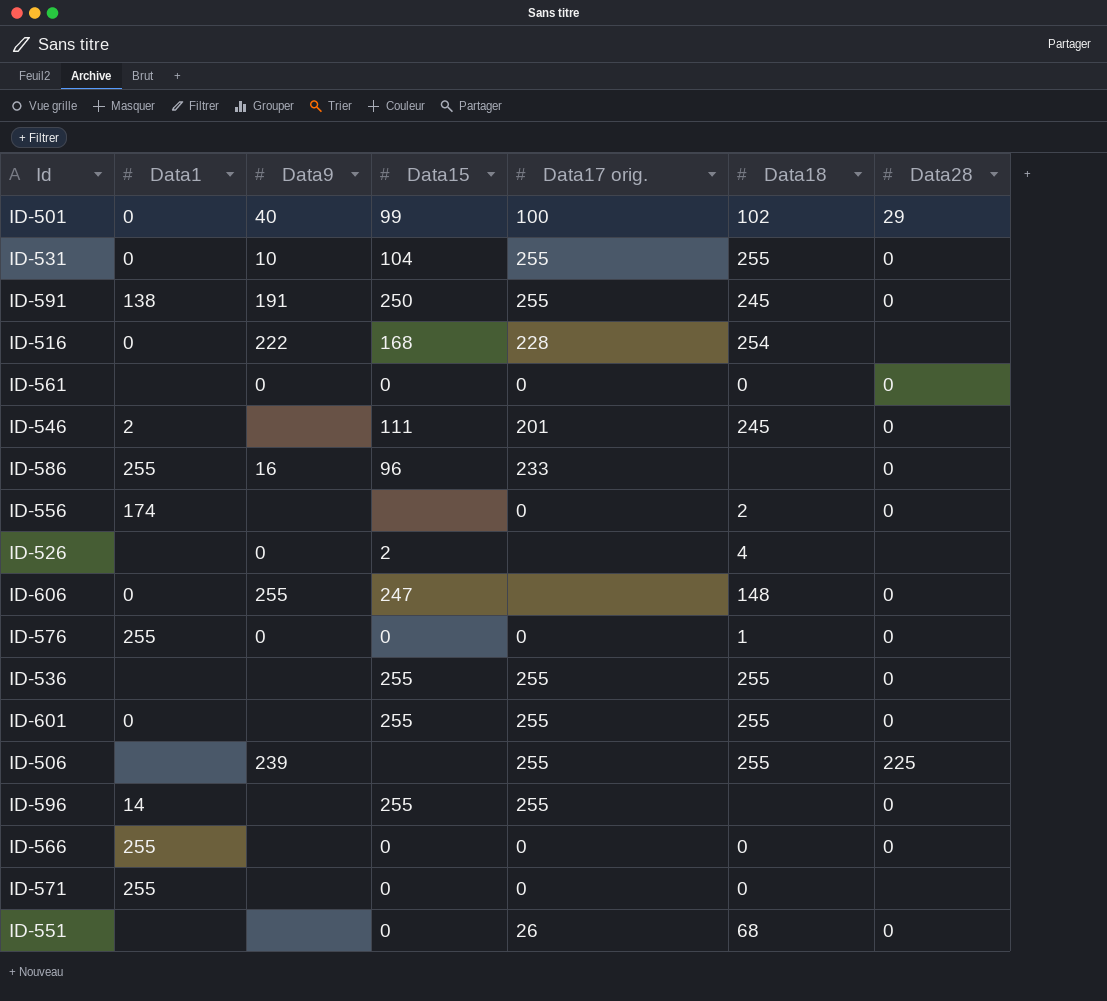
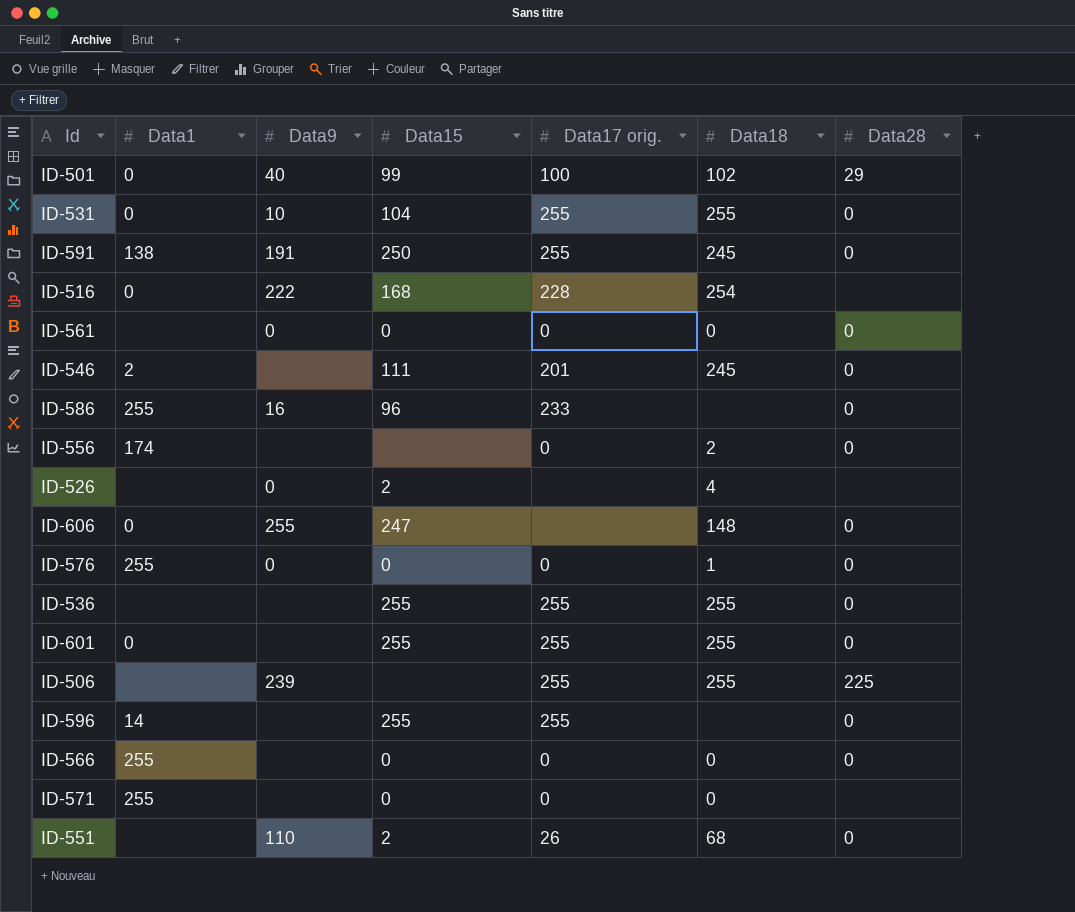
ID-551 | Data9: none -> 110
ID-551 | Data15: 0 -> 2

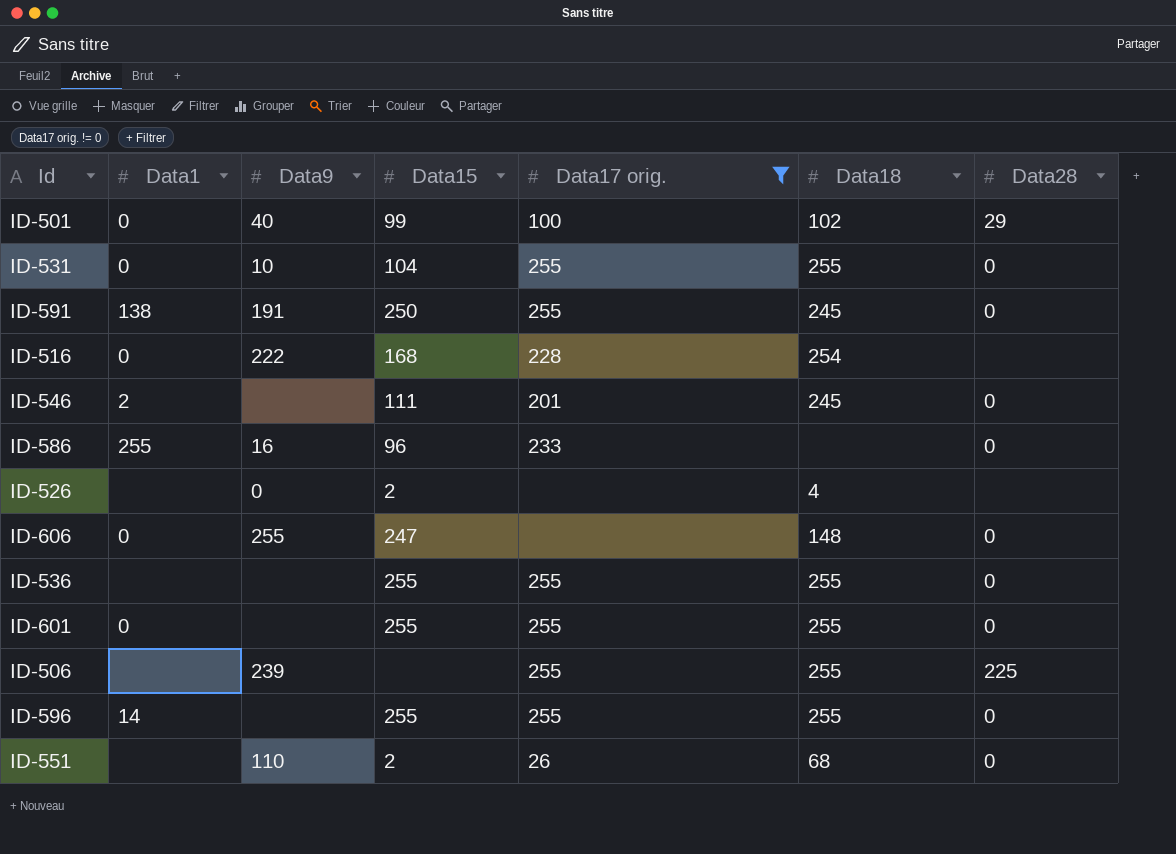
filter: none -> Data17 orig. != 0
ID-596 | Data18: none -> 255

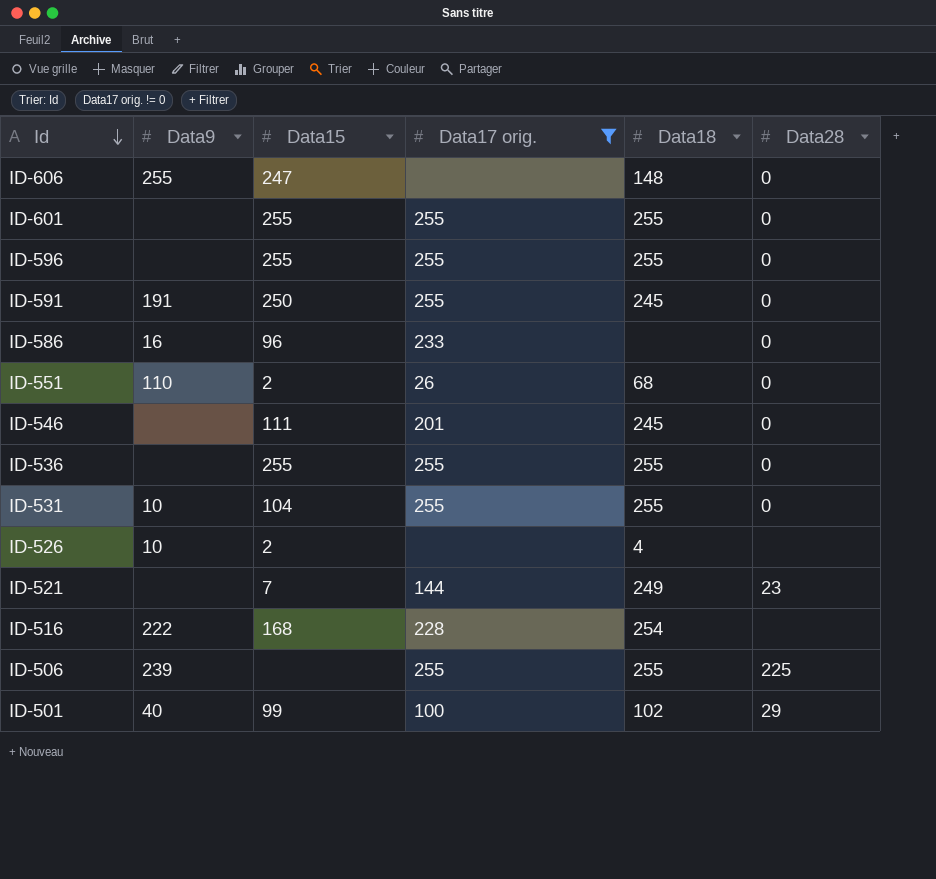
row order: none -> Id descending
column Data1 | position: 2 -> none
ID-526 | Data9: 0 -> 10
row ID-521: none -> none | 7 | 144 | 249 | 23

